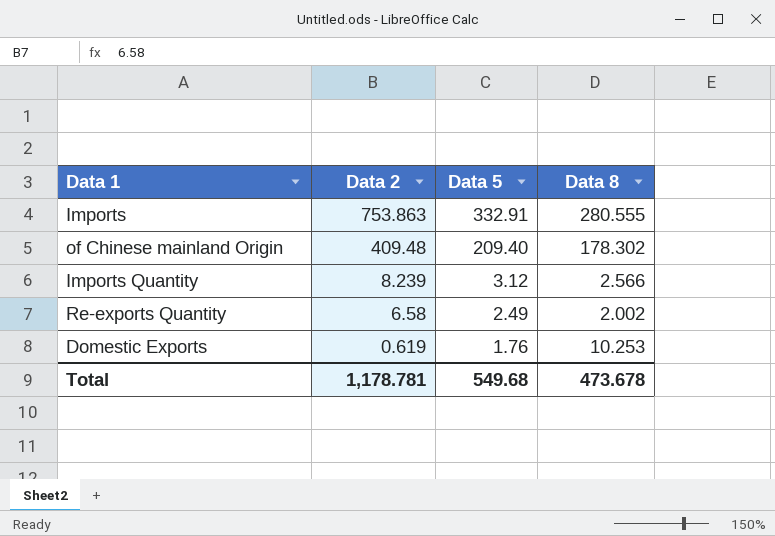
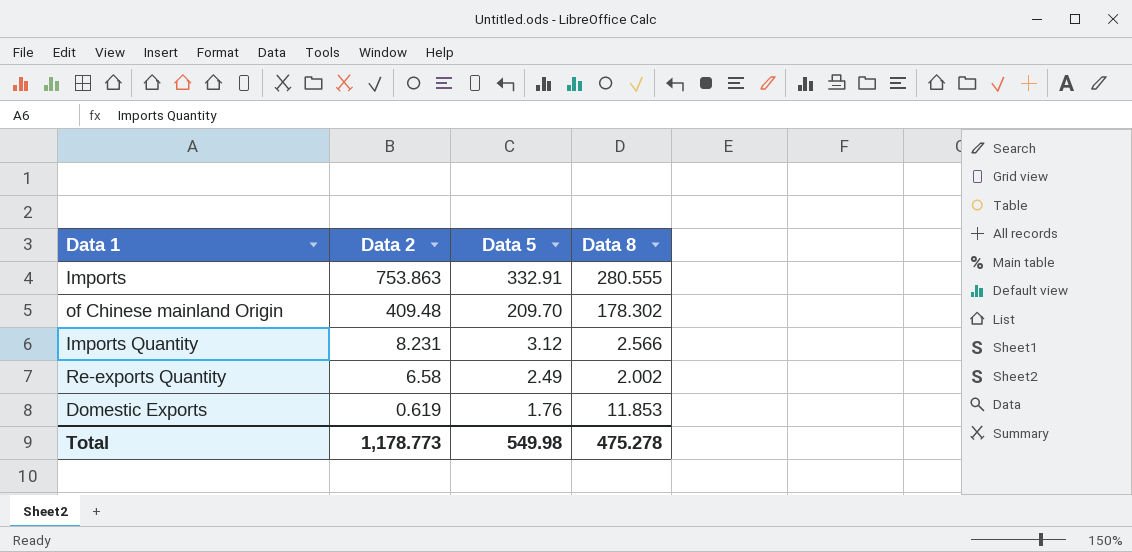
of Chinese mainland Origin | Data 5: 209.40 -> 209.70
Imports Quantity | Data 2: 8.239 -> 8.231
Domestic Exports | Data 8: 10.253 -> 11.853
Total | Data 2: 1,178.781 -> 1,178.773
Total | Data 5: 549.68 -> 549.98
Total | Data 8: 473.678 -> 475.278

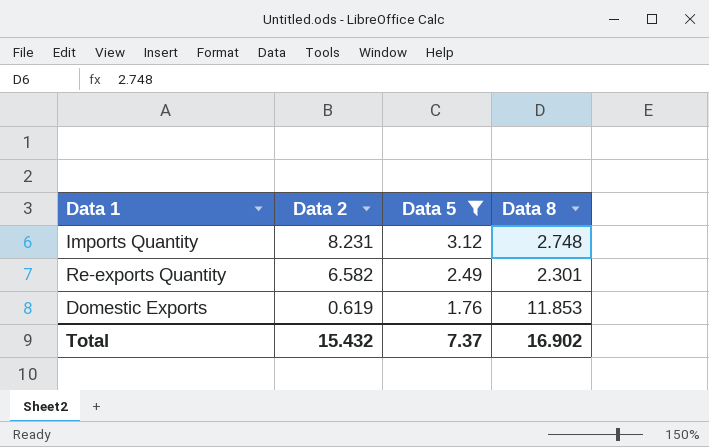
filter: none -> Data 5 <= 3.12
Imports Quantity | Data 8: 2.566 -> 2.748
Re-exports Quantity | Data 2: 6.58 -> 6.582
Re-exports Quantity | Data 8: 2.002 -> 2.301
Total | Data 2: 1,178.773 -> 15.432
Total | Data 5: 549.98 -> 7.37
Total | Data 8: 475.278 -> 16.902

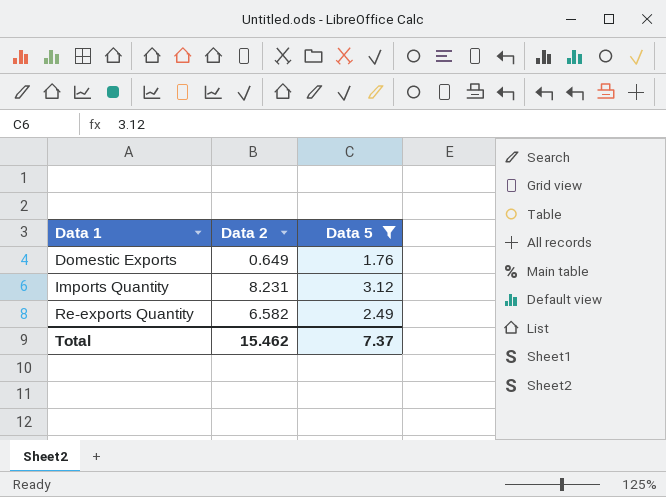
row order: Data 2 descending -> Data 1 ascending
column Data 8 | position: 4 -> none
Domestic Exports | Data 2: 0.619 -> 0.649
Total | Data 2: 15.432 -> 15.462

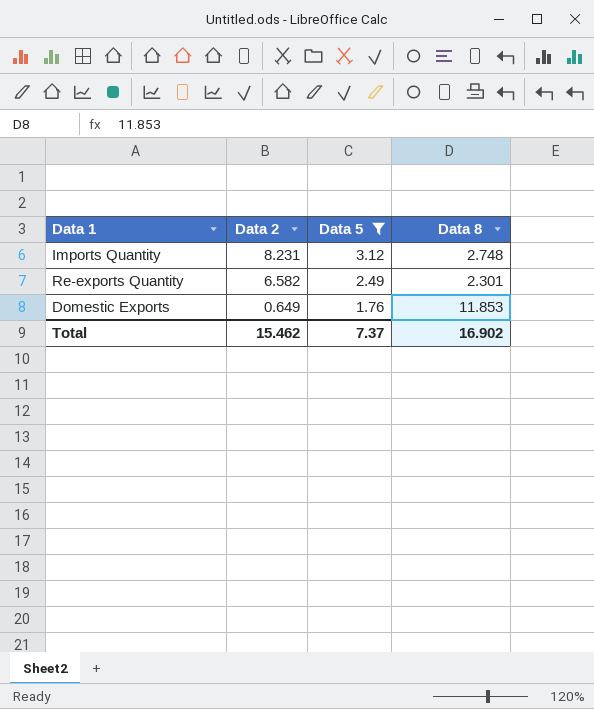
row order: Data 1 ascending -> Data 2 descending
column Data 8 | position: none -> 4

